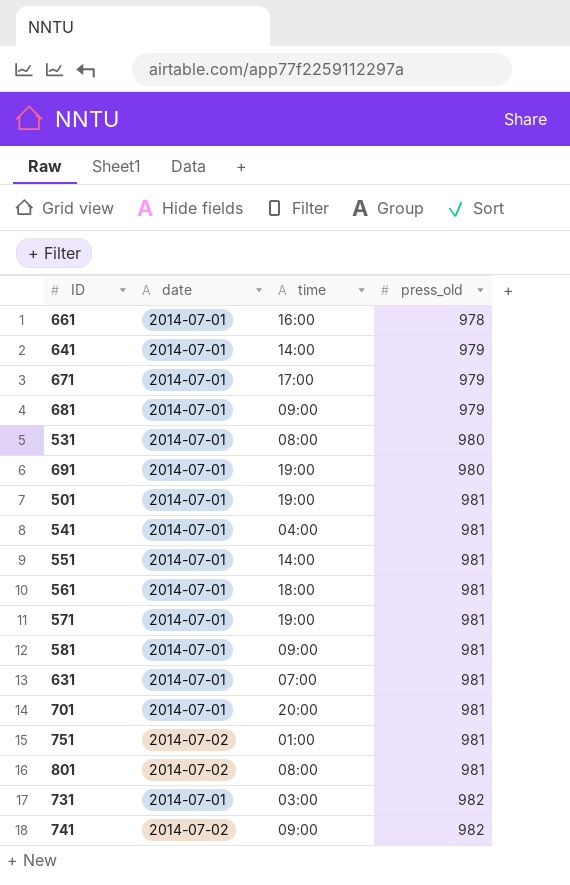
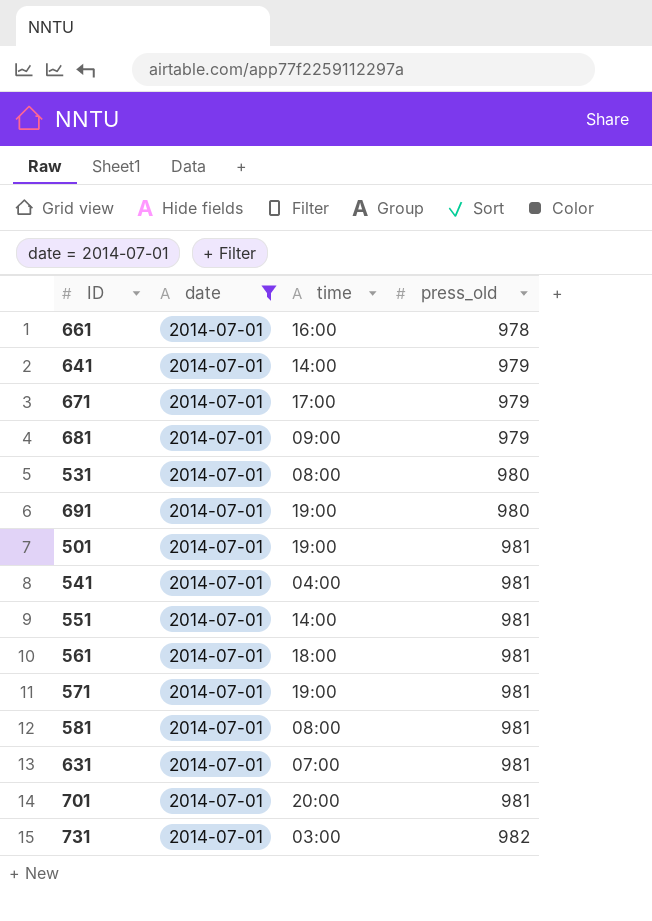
filter: none -> date = 2014-07-01
581 | time: 09:00 -> 08:00

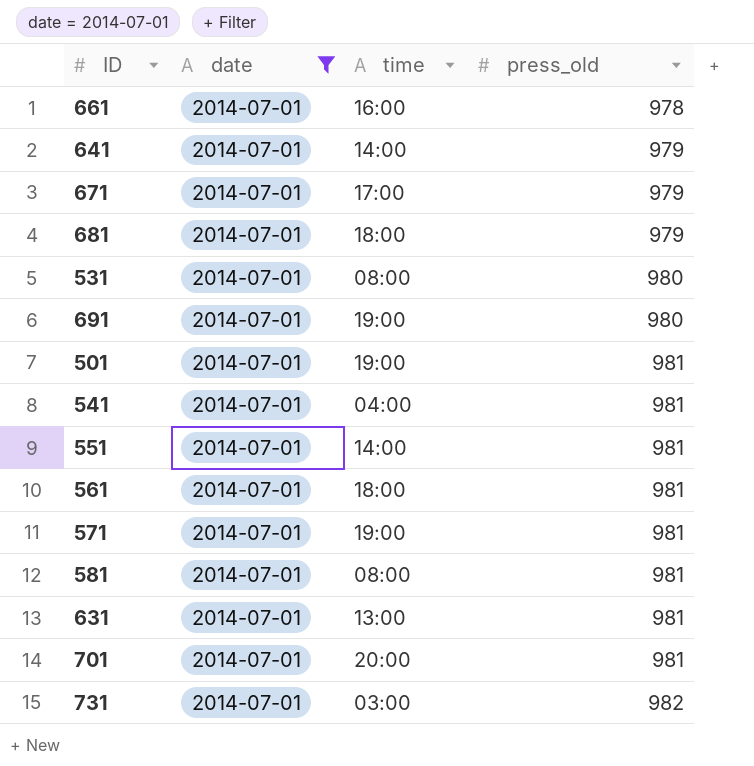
681 | time: 09:00 -> 18:00
631 | time: 07:00 -> 13:00

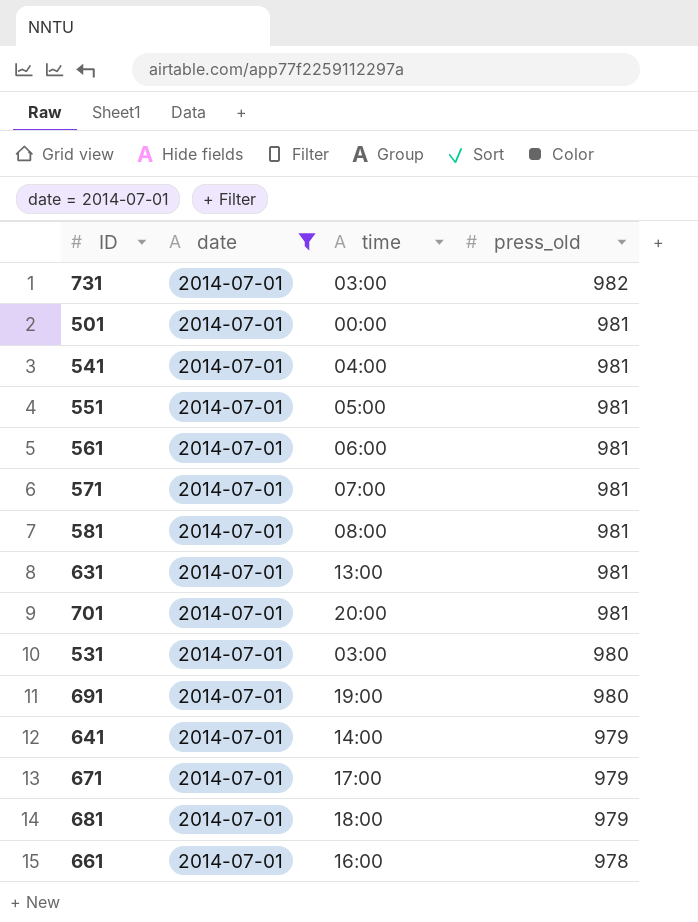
row order: press_old ascending -> press_old descending
501 | time: 19:00 -> 00:00
551 | time: 14:00 -> 05:00
561 | time: 18:00 -> 06:00
571 | time: 19:00 -> 07:00
531 | time: 08:00 -> 03:00

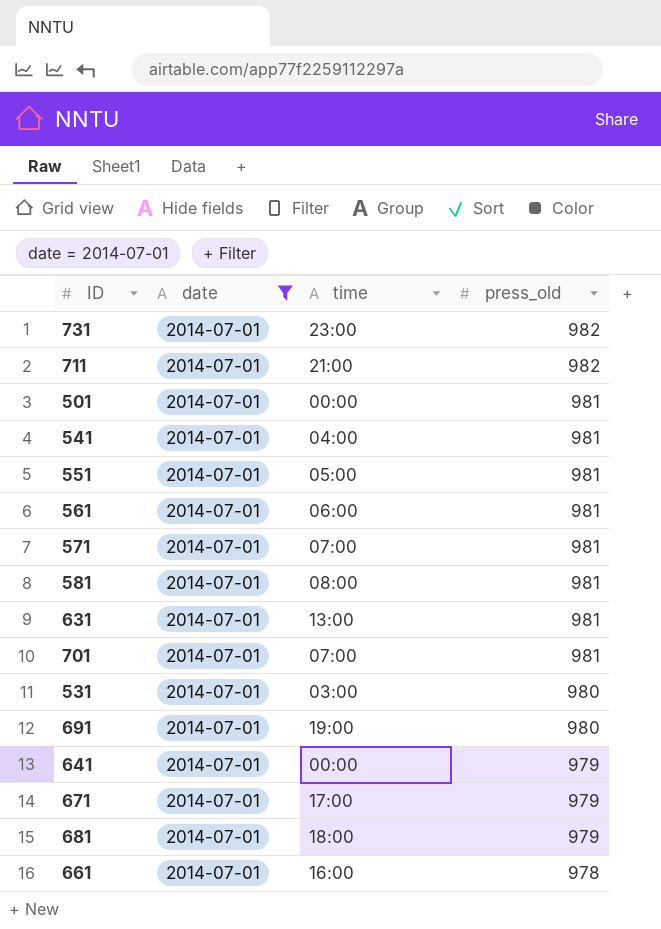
731 | time: 03:00 -> 23:00
row 711: none -> 2014-07-01 | 21:00 | 982
701 | time: 20:00 -> 07:00
641 | time: 14:00 -> 00:00

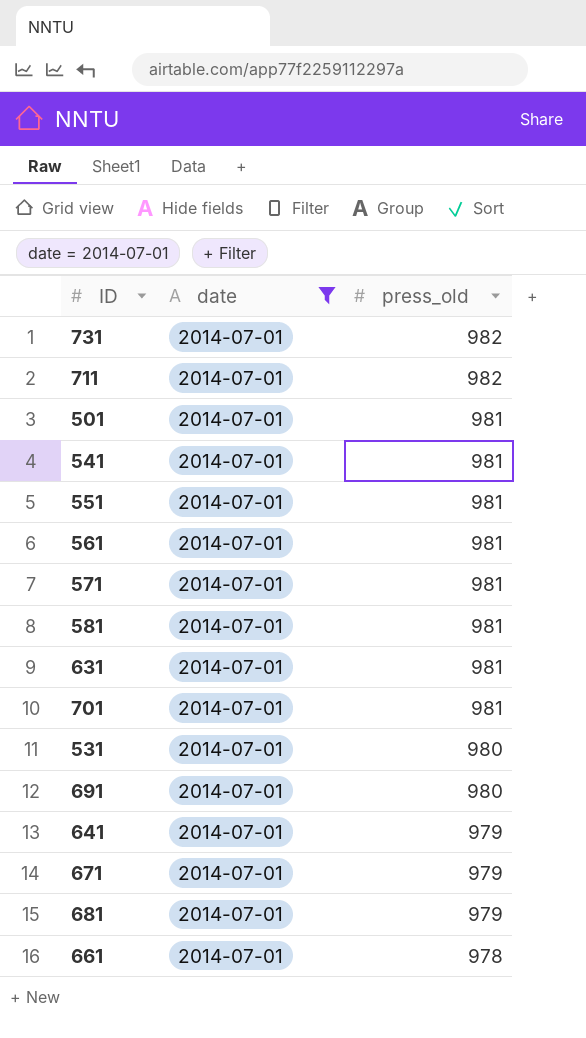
column time | position: 3 -> none

